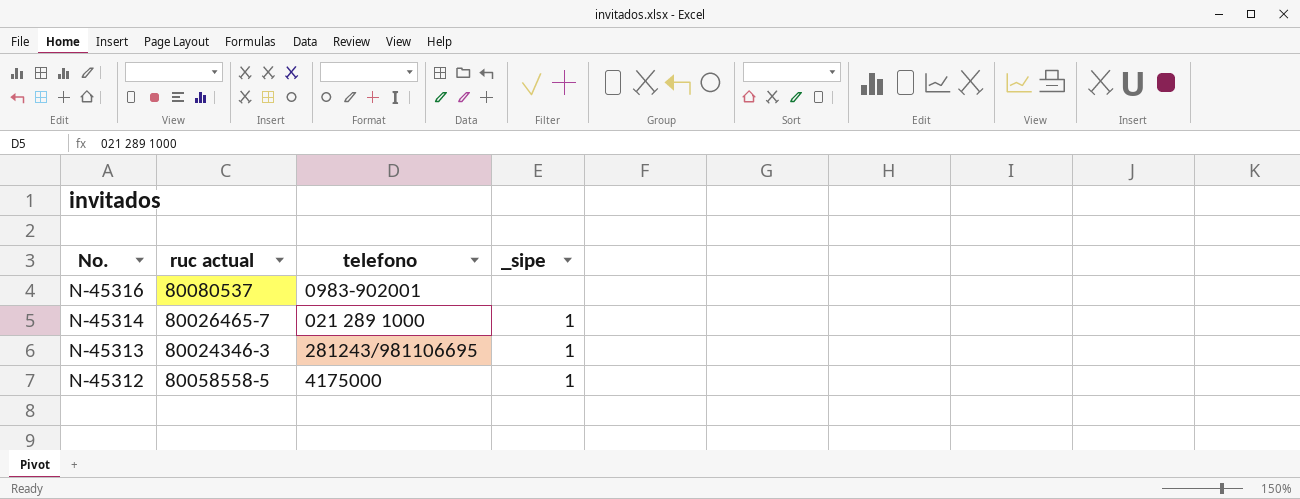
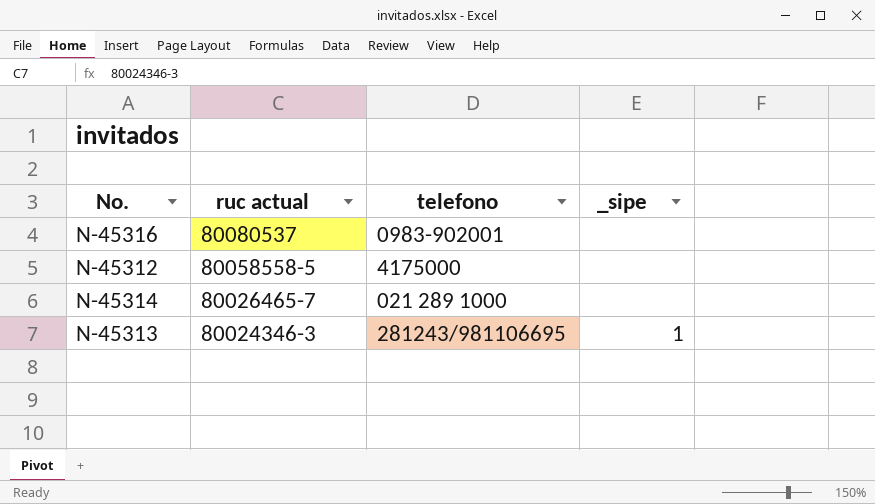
row order: No. descending -> ruc actual descending
N-45312 | _sipe: 1 -> none
N-45314 | _sipe: 1 -> none

